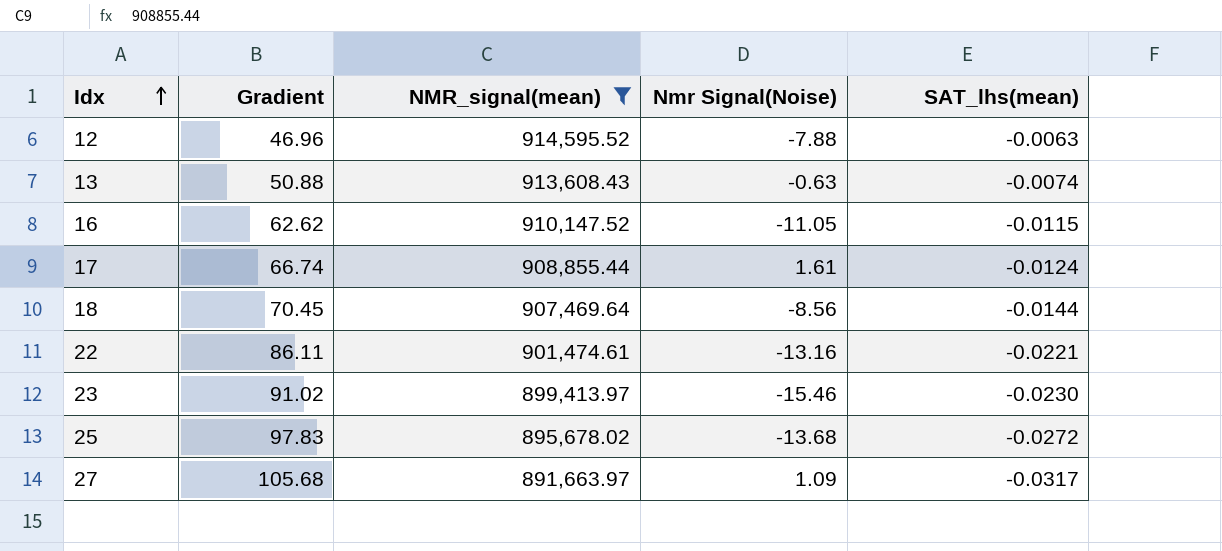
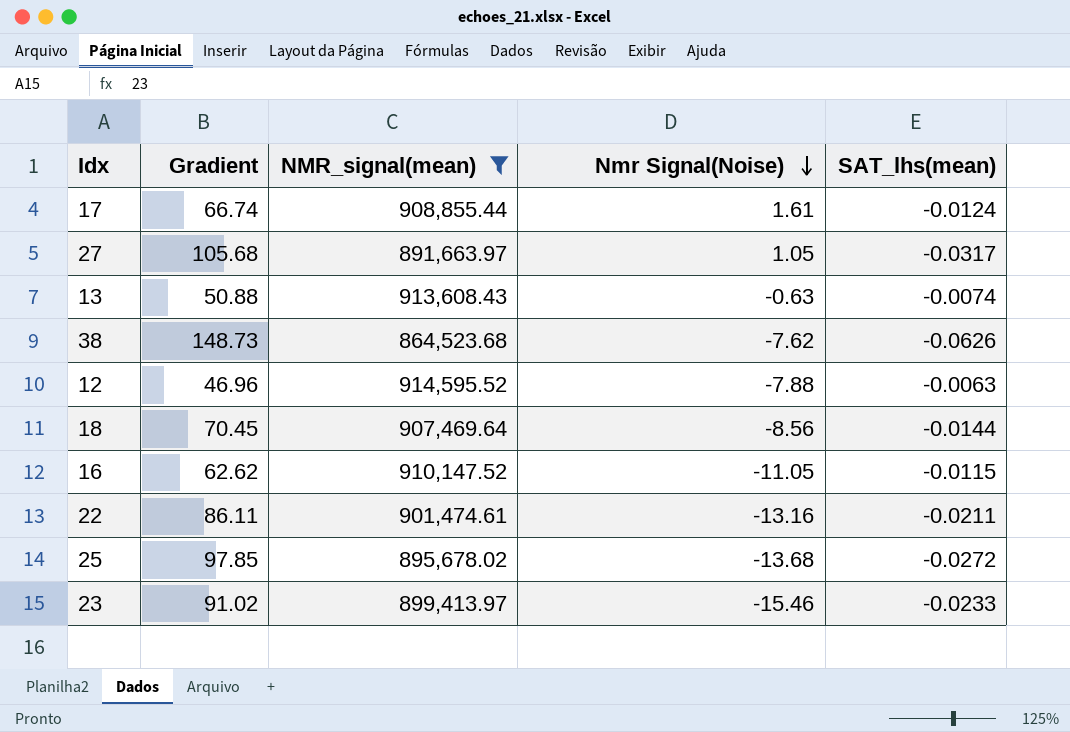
row order: Idx ascending -> Nmr Signal(Noise) descending
27 | Nmr Signal(Noise): 1.09 -> 1.05
row 38: none -> 148.73 | 864,523.68 | -7.62 | -0.0626
22 | SAT_lhs(mean): -0.0221 -> -0.0211
25 | Gradient: 97.83 -> 97.85
23 | SAT_lhs(mean): -0.0230 -> -0.0233

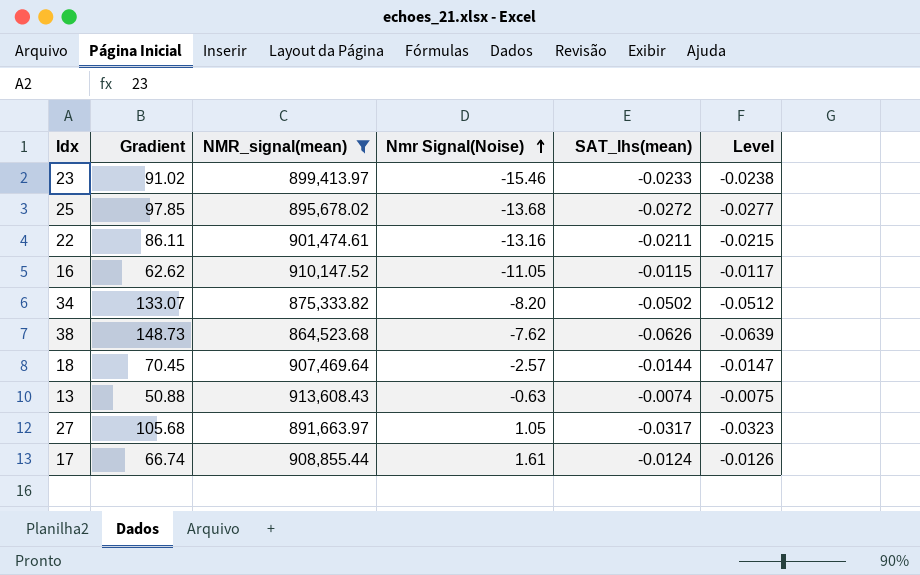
row order: Nmr Signal(Noise) descending -> Nmr Signal(Noise) ascending
column Level | formula: none -> [SAT_lhs(mean)] * 1.02
row 12: 46.96 | 914,595.52 | -7.88 | -0.0063 -> none
row 34: none -> 133.07 | 875,333.82 | -8.20 | -0.0502 | -0.0512
18 | Nmr Signal(Noise): -8.56 -> -2.57

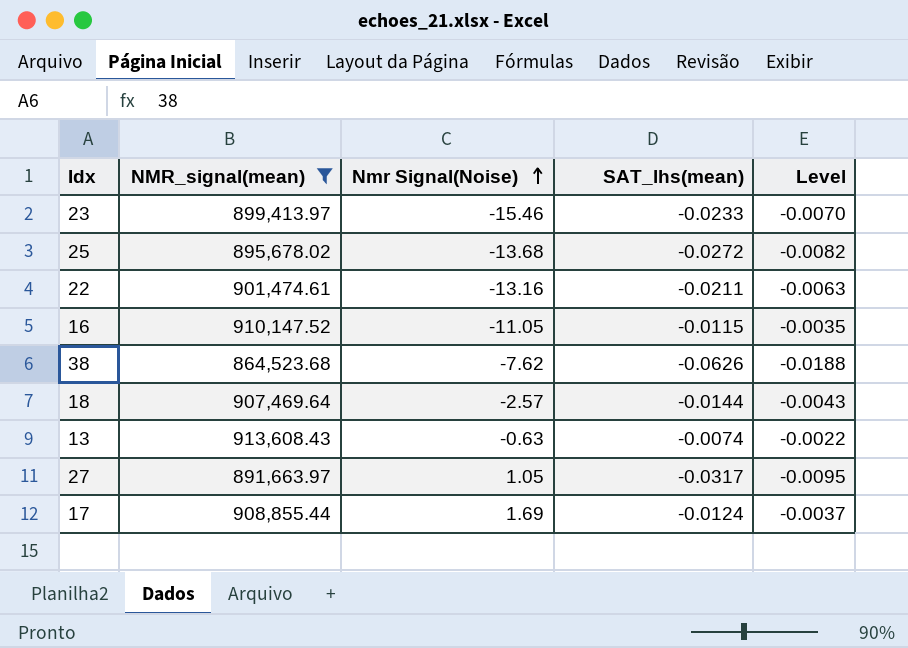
column Gradient | position: 2 -> none
column Level | formula: [SAT_lhs(mean)] * 1.02 -> [SAT_lhs(mean)] * 0.3
row 34: 133.07 | 875,333.82 | -8.20 | -0.0502 | -0.0512 -> none
17 | Nmr Signal(Noise): 1.61 -> 1.69

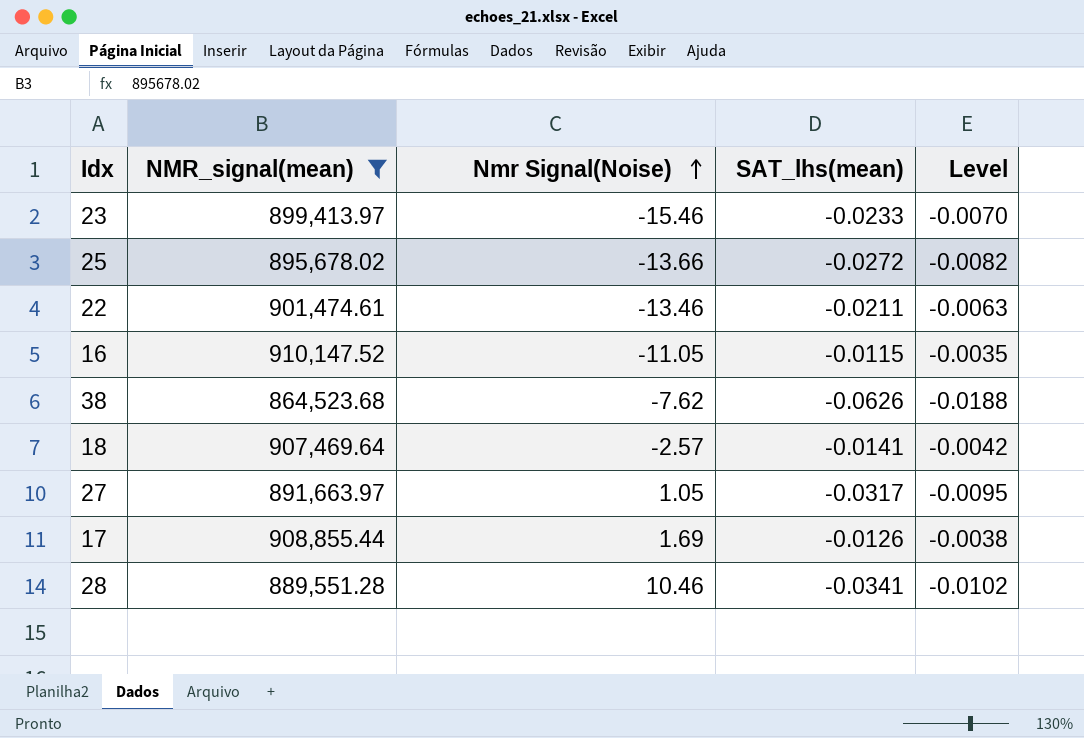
row 13: 913,608.43 | -0.63 | -0.0074 | -0.0022 -> none
25 | Nmr Signal(Noise): -13.68 -> -13.66
22 | Nmr Signal(Noise): -13.16 -> -13.46
18 | SAT_lhs(mean): -0.0144 -> -0.0141
18 | Level: -0.0043 -> -0.0042
17 | SAT_lhs(mean): -0.0124 -> -0.0126
17 | Level: -0.0037 -> -0.0038
row 28: none -> 889,551.28 | 10.46 | -0.0341 | -0.0102

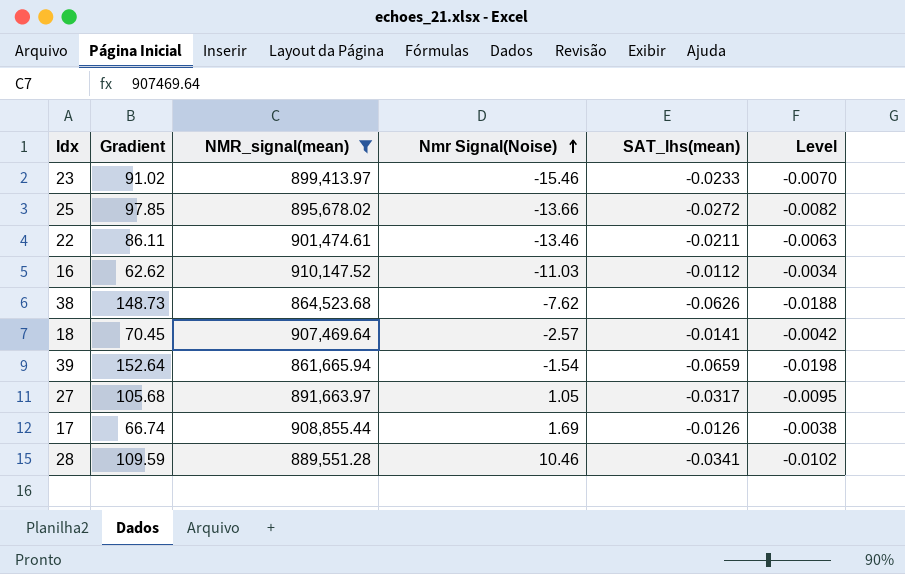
column Gradient | position: none -> 2
16 | Nmr Signal(Noise): -11.05 -> -11.03
16 | SAT_lhs(mean): -0.0115 -> -0.0112
16 | Level: -0.0035 -> -0.0034
row 39: none -> 152.64 | 861,665.94 | -1.54 | -0.0659 | -0.0198

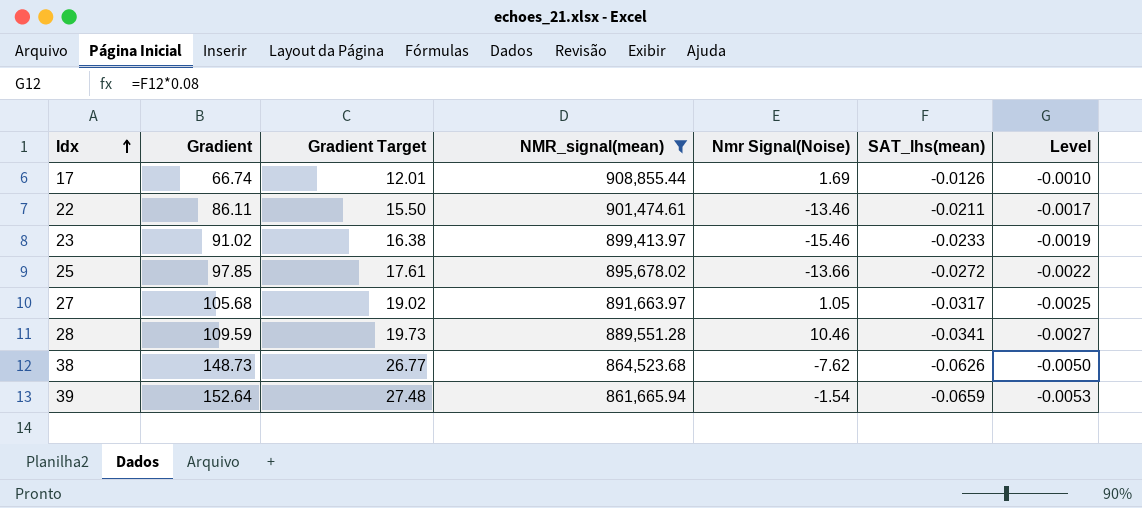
row order: Nmr Signal(Noise) ascending -> Idx ascending
column Gradient Target | formula: none -> [Gradient] * 0.18
column Level | formula: [SAT_lhs(mean)] * 0.3 -> [SAT_lhs(mean)] * 0.08
row 16: 62.62 | 910,147.52 | -11.03 | -0.0112 | -0.0034 -> none
row 18: 70.45 | 907,469.64 | -2.57 | -0.0141 | -0.0042 -> none

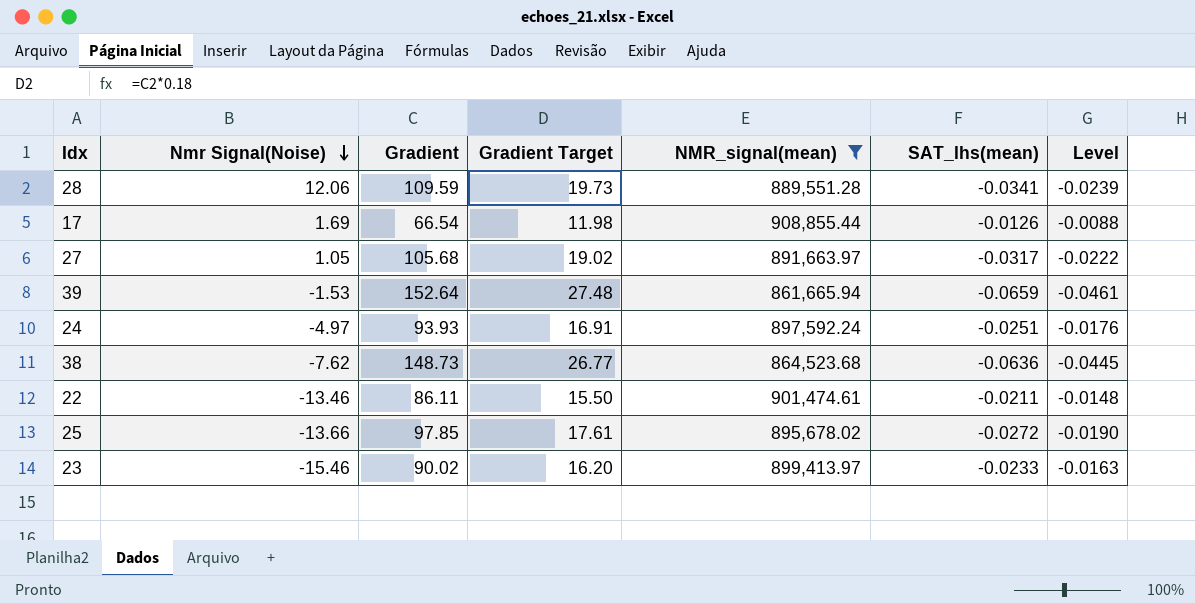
row order: Idx ascending -> Nmr Signal(Noise) descending
column Nmr Signal(Noise) | position: 5 -> 2
column Level | formula: [SAT_lhs(mean)] * 0.08 -> [SAT_lhs(mean)] * 0.7
28 | Nmr Signal(Noise): 10.46 -> 12.06
17 | Gradient: 66.74 -> 66.54
17 | Gradient Target: 12.01 -> 11.98
39 | Nmr Signal(Noise): -1.54 -> -1.53
row 24: none -> -4.97 | 93.93 | 16.91 | 897,592.24 | -0.0251 | -0.0176
38 | SAT_lhs(mean): -0.0626 -> -0.0636
23 | Gradient: 91.02 -> 90.02
23 | Gradient Target: 16.38 -> 16.20

